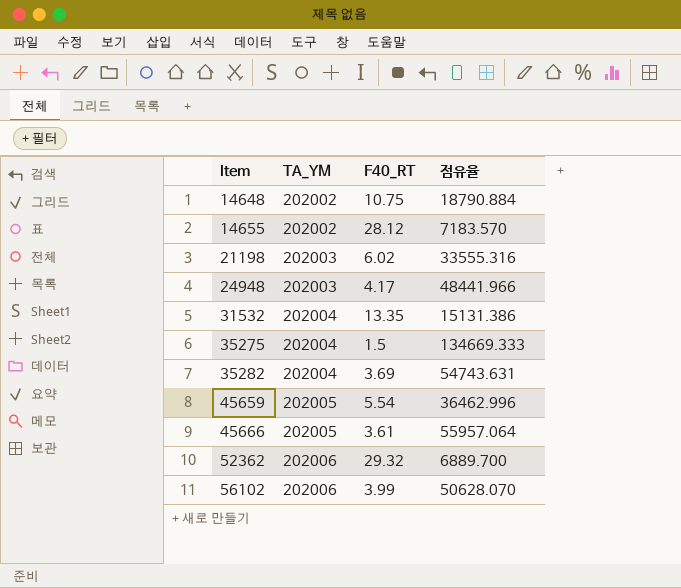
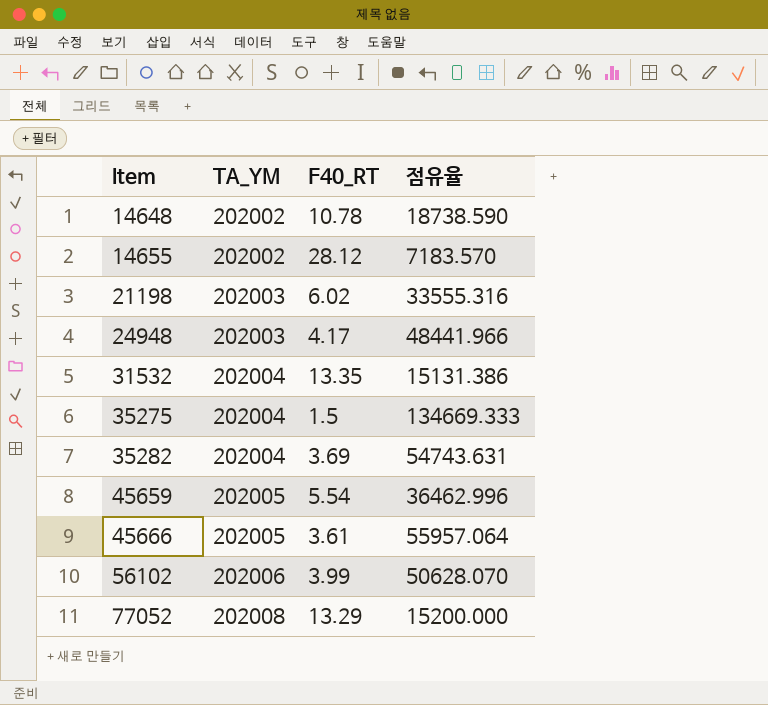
row 52362: 202006 | 29.32 | 6889.700 -> none
14648 | F40_RT: 10.75 -> 10.78
14648 | 점유율: 18790.884 -> 18738.590
row 77052: none -> 202008 | 13.29 | 15200.000

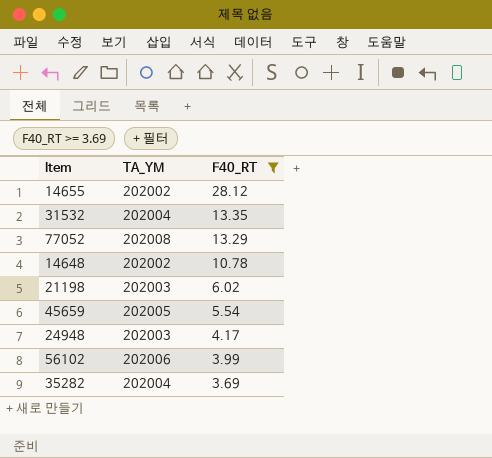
filter: none -> F40_RT >= 3.69
row order: Item ascending -> F40_RT descending
column 점유율 | formula: [TA_YM] / [F40_RT] -> none

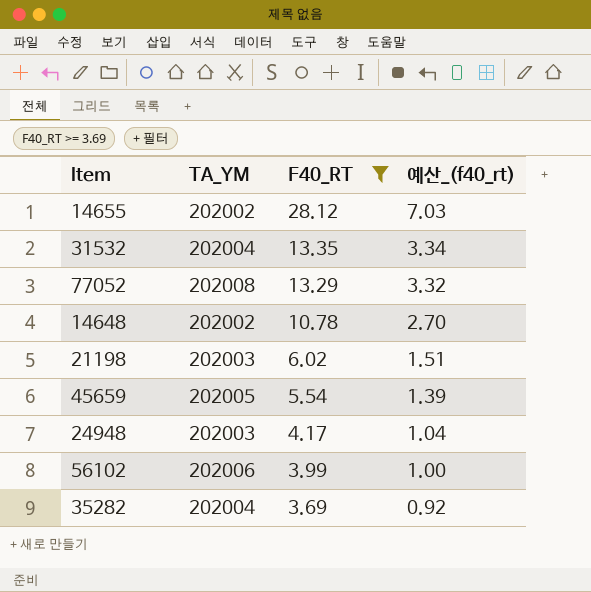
column 예산_(f40_rt) | formula: none -> [F40_RT] * 0.25

